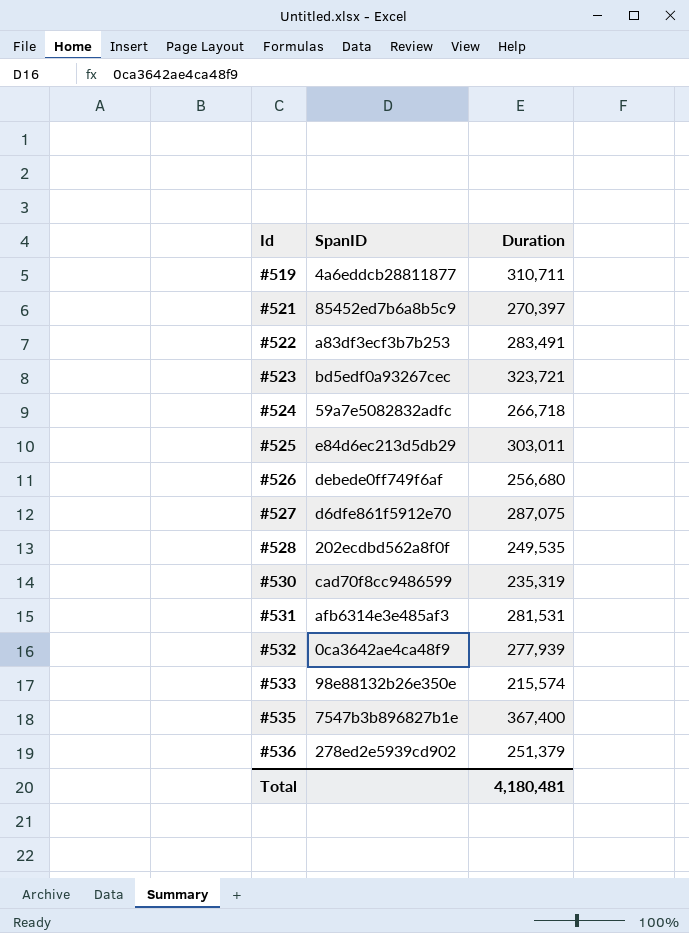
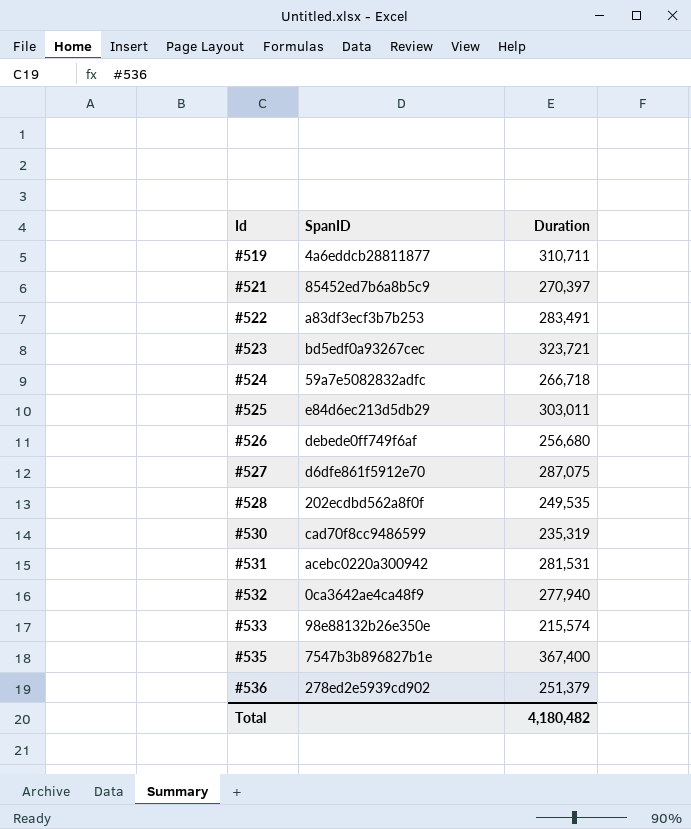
#531 | SpanID: afb6314e3e485af3 -> acebc0220a300942
#532 | Duration: 277,939 -> 277,940
Total | Duration: 4,180,481 -> 4,180,482

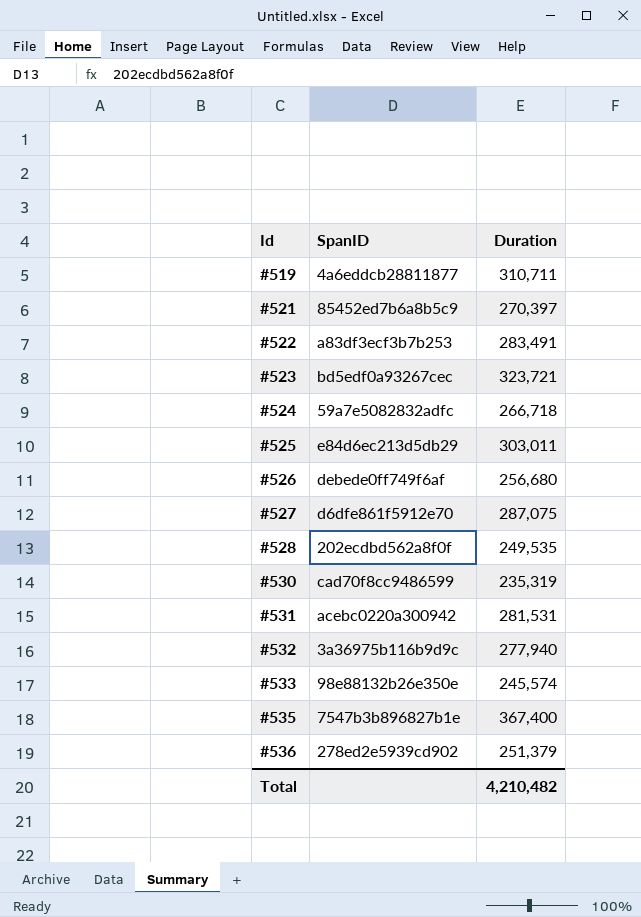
#532 | SpanID: 0ca3642ae4ca48f9 -> 3a36975b116b9d9c
#533 | Duration: 215,574 -> 245,574
Total | Duration: 4,180,482 -> 4,210,482

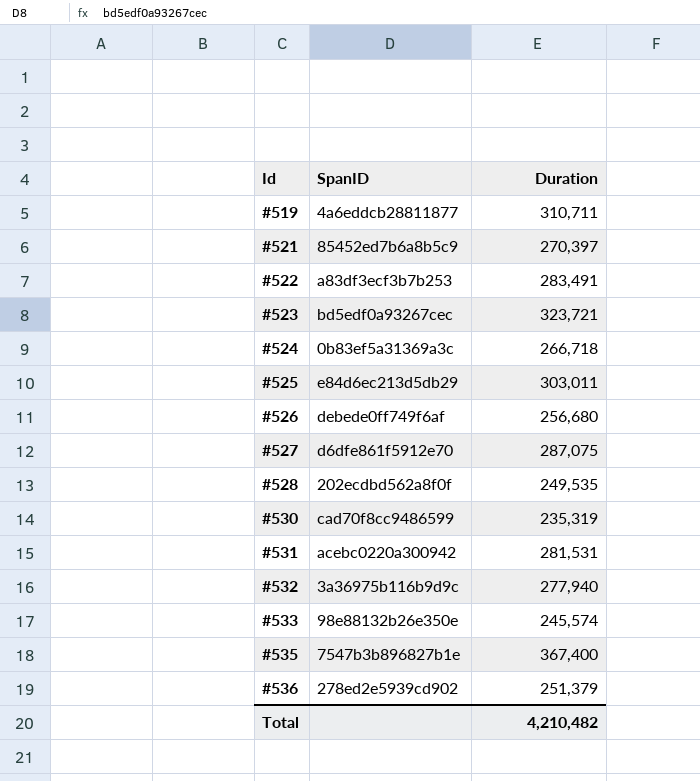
#524 | SpanID: 59a7e5082832adfc -> 0b83ef5a31369a3c

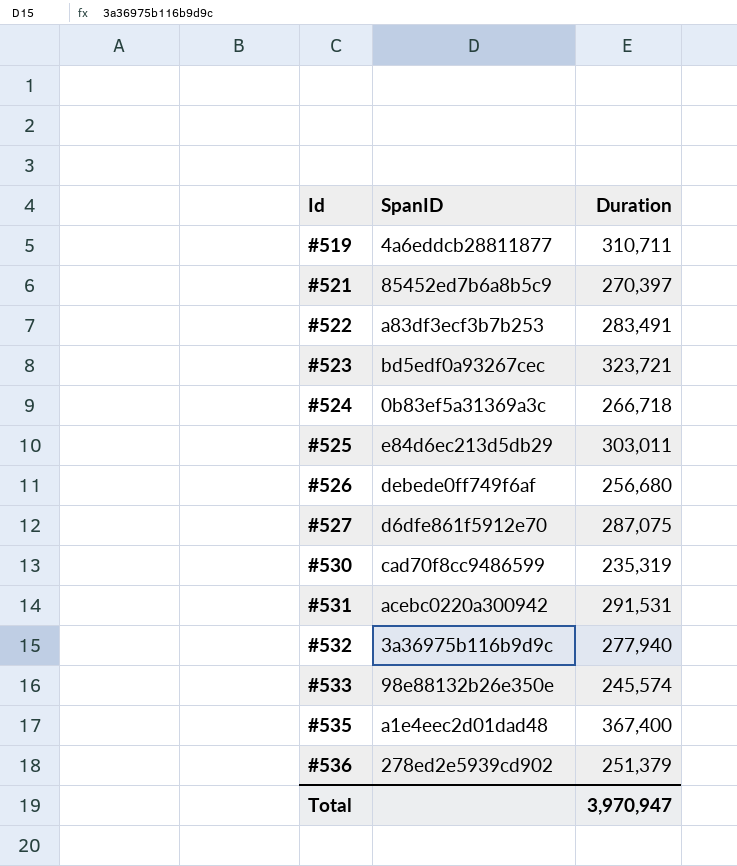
row #528: 202ecdbd562a8f0f | 249,535 -> none
#531 | Duration: 281,531 -> 291,531
#535 | SpanID: 7547b3b896827b1e -> a1e4eec2d01dad48
Total | Duration: 4,210,482 -> 3,970,947

